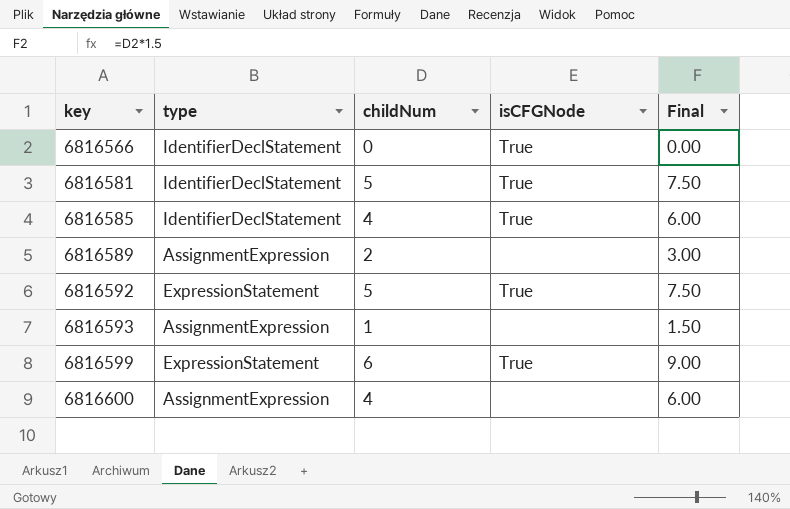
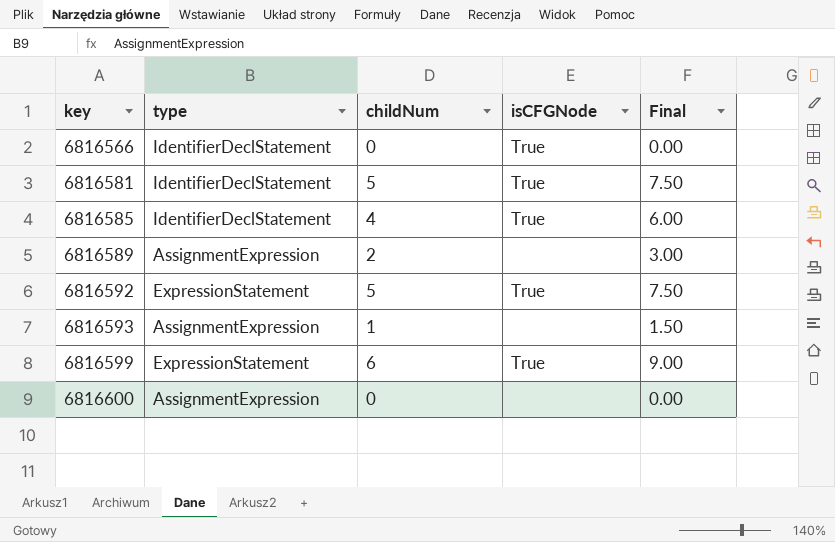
6816600 | childNum: 4 -> 0
6816600 | Final: 6.00 -> 0.00

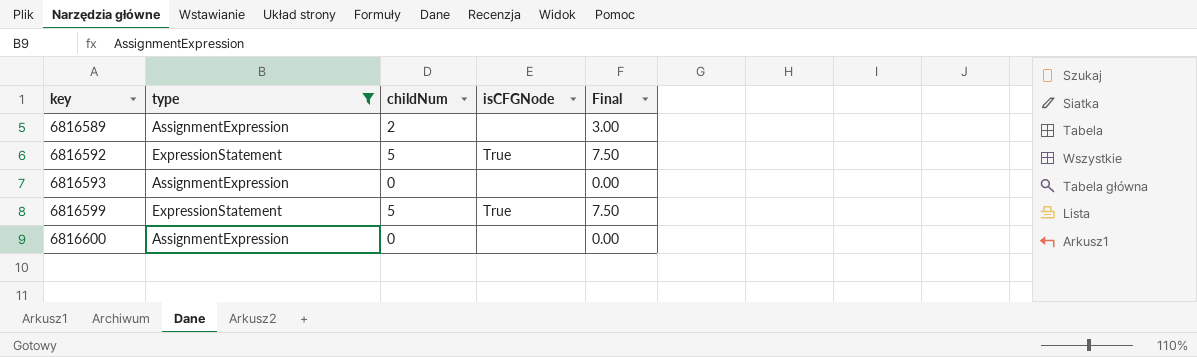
filter: none -> type != IdentifierDeclStatement
6816593 | childNum: 1 -> 0
6816593 | Final: 1.50 -> 0.00
6816599 | childNum: 6 -> 5
6816599 | Final: 9.00 -> 7.50

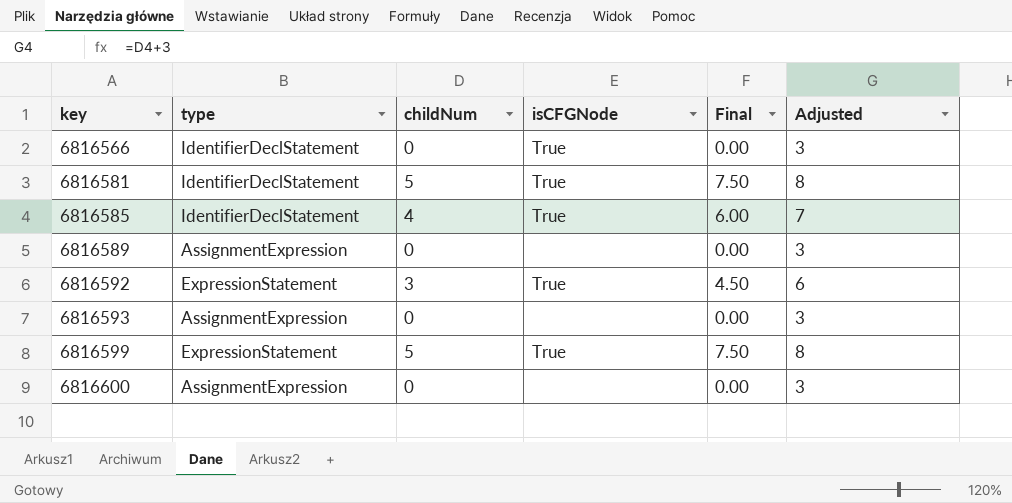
filter: type != IdentifierDeclStatement -> none
column Adjusted | formula: none -> [childNum] + 3
6816589 | childNum: 2 -> 0
6816589 | Final: 3.00 -> 0.00
6816592 | childNum: 5 -> 3
6816592 | Final: 7.50 -> 4.50

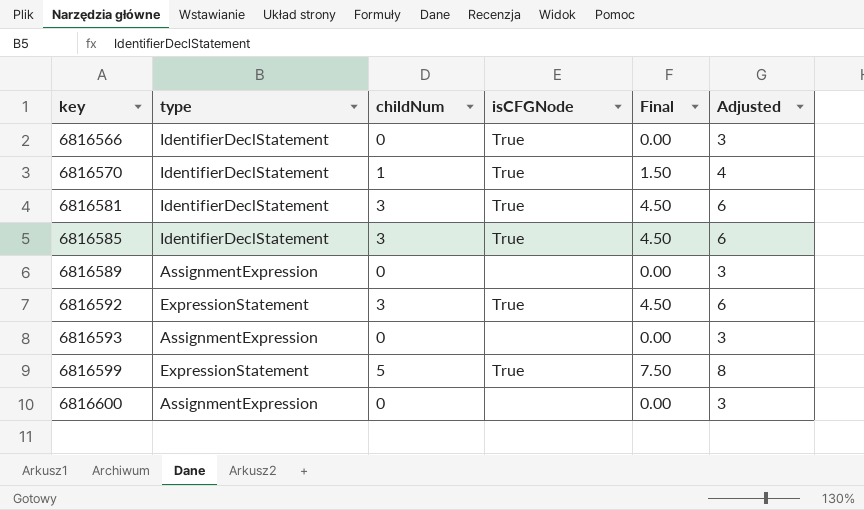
row 6816570: none -> IdentifierDeclStatement | 1 | True | 1.50 | 4
6816581 | childNum: 5 -> 3
6816581 | Final: 7.50 -> 4.50
6816581 | Adjusted: 8 -> 6
6816585 | childNum: 4 -> 3
6816585 | Final: 6.00 -> 4.50
6816585 | Adjusted: 7 -> 6

